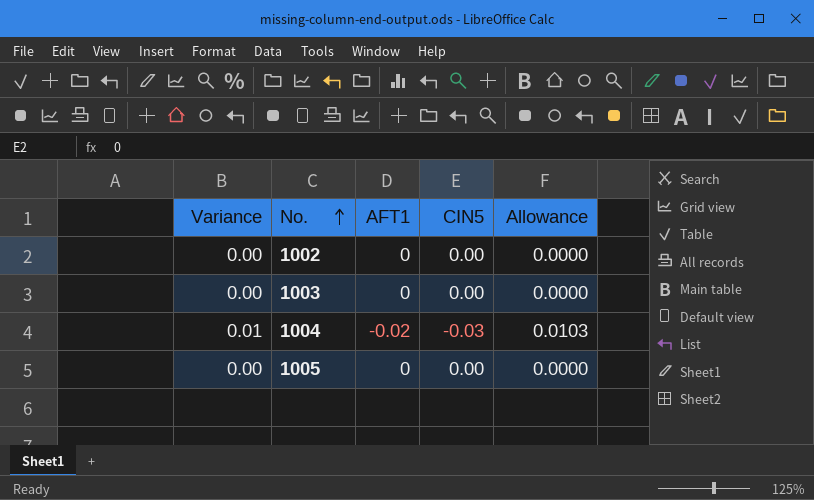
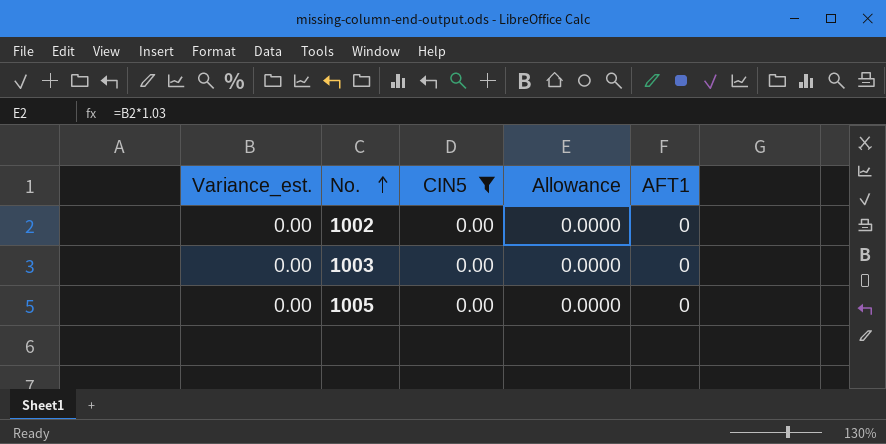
filter: none -> CIN5 = 0.00
column name: Variance -> Variance_est.
column AFT1 | position: 3 -> 5

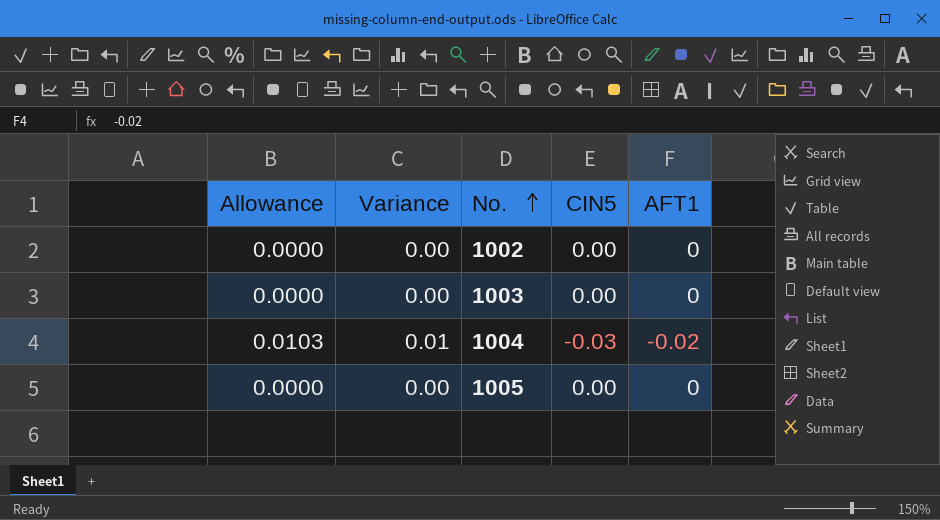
filter: CIN5 = 0.00 -> none
column Allowance | position: 4 -> 1
column name: Variance_est. -> Variance

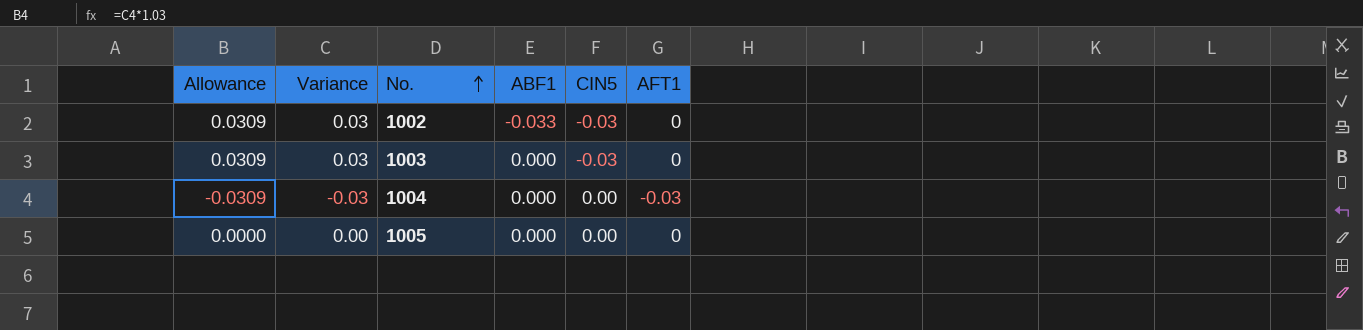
column ABF1 | position: none -> 4
1002 | Allowance: 0.0000 -> 0.0309
1002 | Variance: 0.00 -> 0.03
1002 | CIN5: 0.00 -> -0.03
1003 | Allowance: 0.0000 -> 0.0309
1003 | Variance: 0.00 -> 0.03
1003 | CIN5: 0.00 -> -0.03
1004 | Allowance: 0.0103 -> -0.0309
1004 | Variance: 0.01 -> -0.03
1004 | CIN5: -0.03 -> 0.00
1004 | AFT1: -0.02 -> -0.03

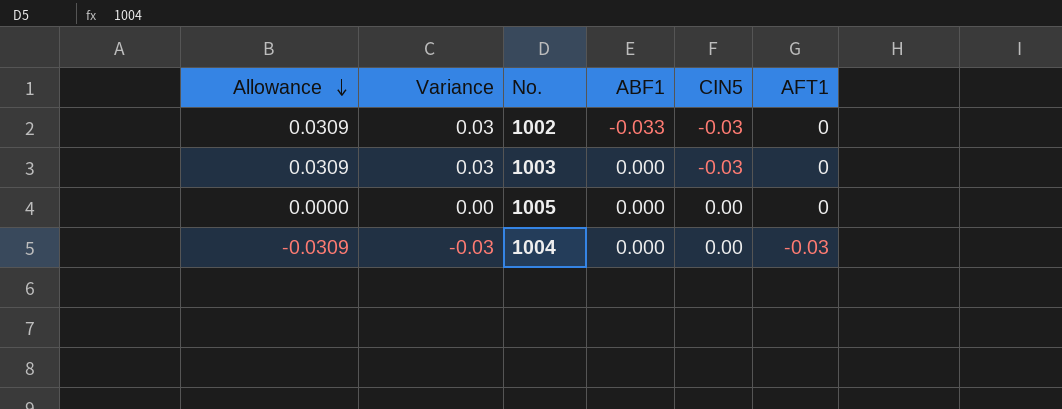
row order: No. ascending -> Allowance descending

